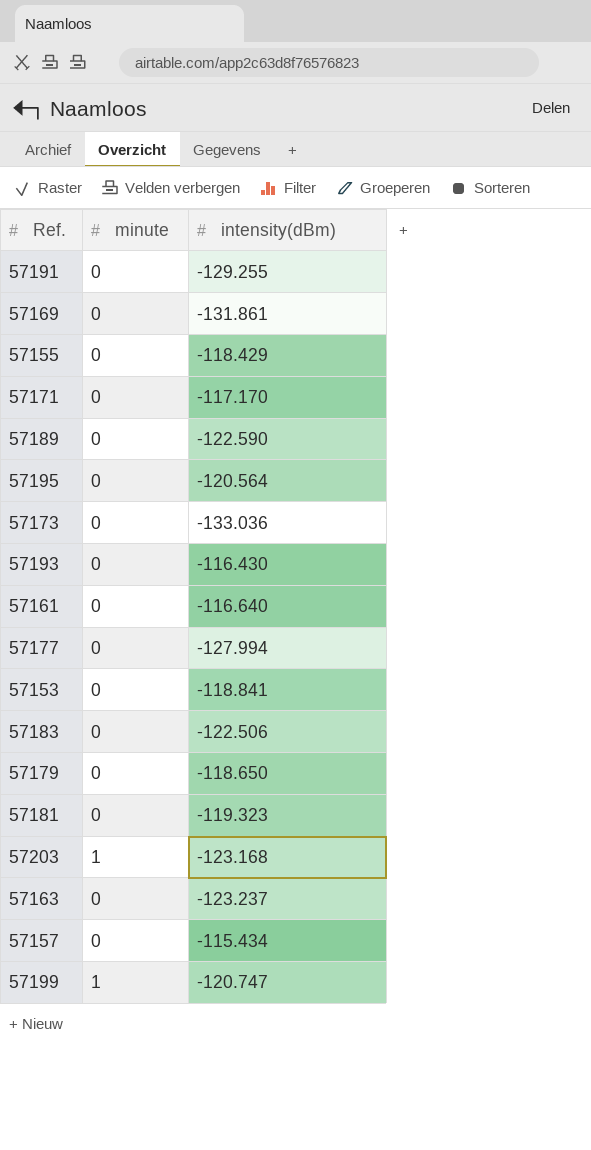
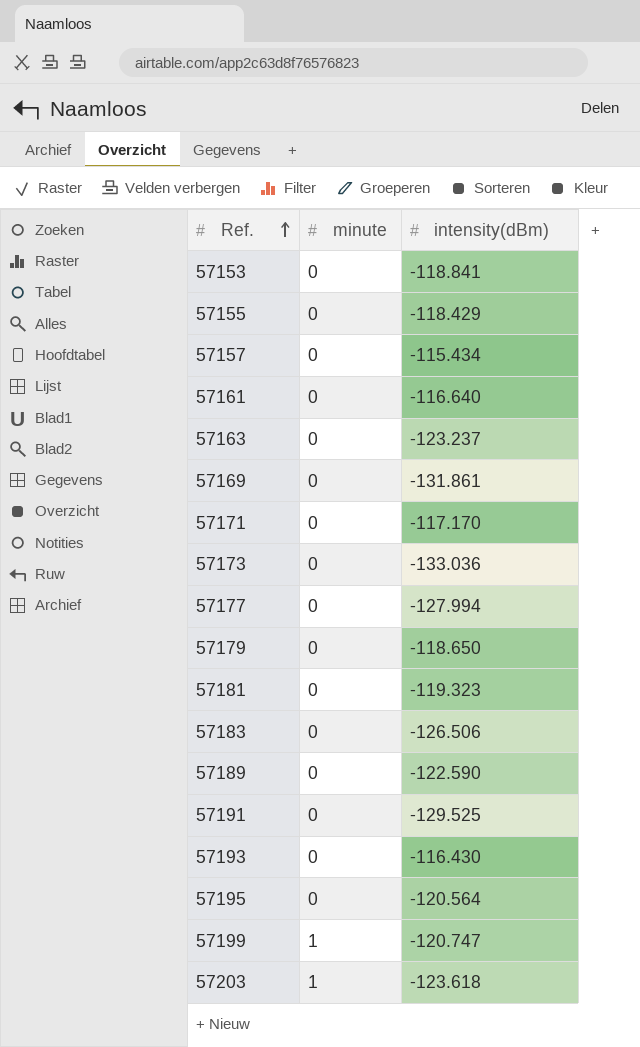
row order: none -> Ref. ascending
57183 | intensity(dBm): -122.506 -> -126.506
57191 | intensity(dBm): -129.255 -> -129.525
57203 | intensity(dBm): -123.168 -> -123.618

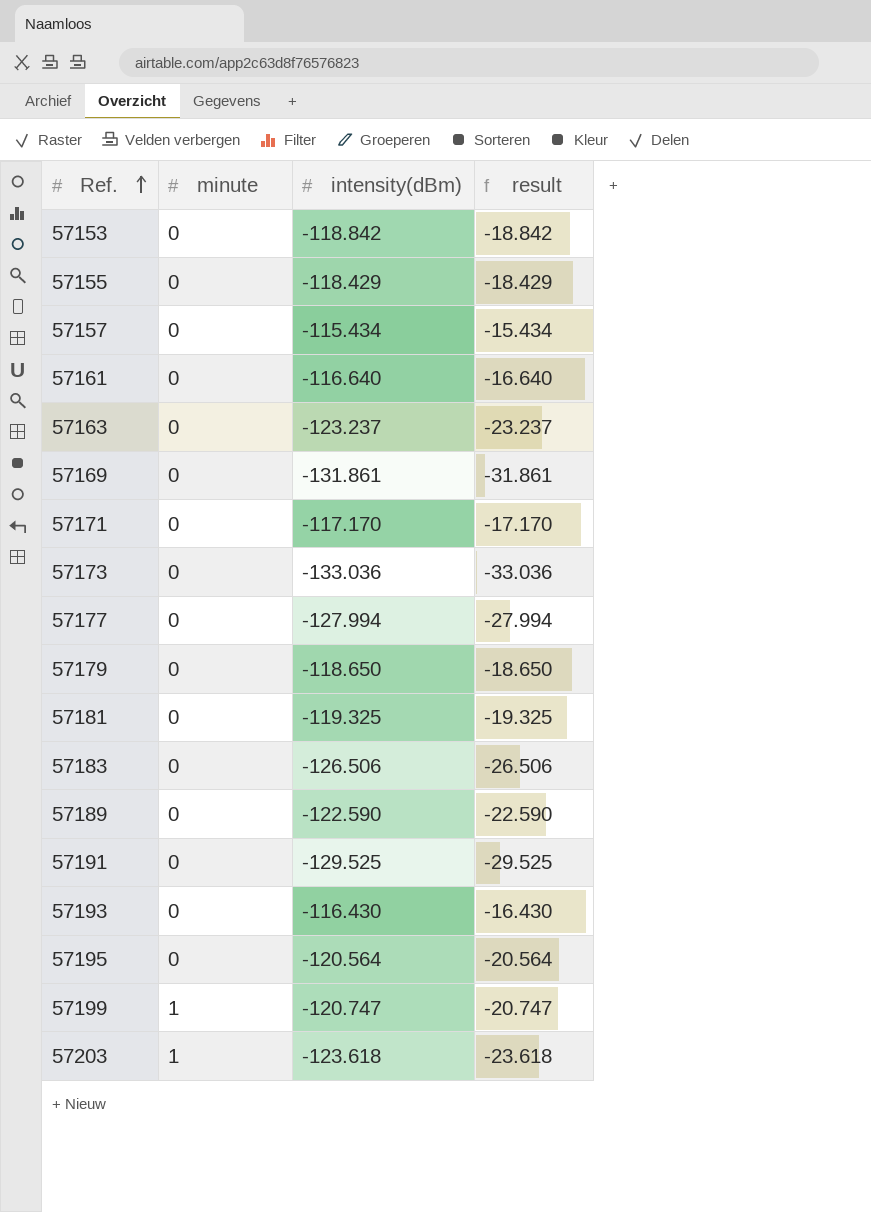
column result | formula: none -> [intensity(dBm)] + 100
57153 | intensity(dBm): -118.841 -> -118.842
57181 | intensity(dBm): -119.323 -> -119.325

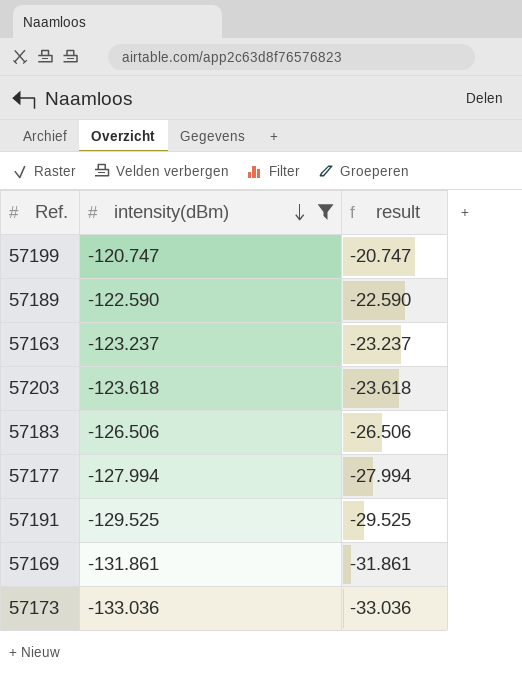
filter: none -> intensity(dBm) <= -120.747
row order: Ref. ascending -> intensity(dBm) descending
column minute | position: 2 -> none

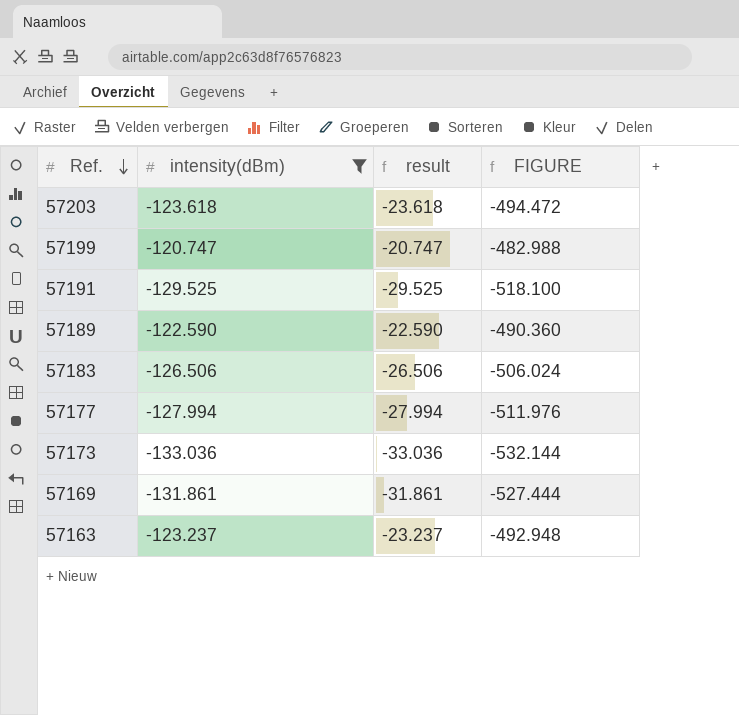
row order: intensity(dBm) descending -> Ref. descending
column FIGURE | formula: none -> [intensity(dBm)] * 4

